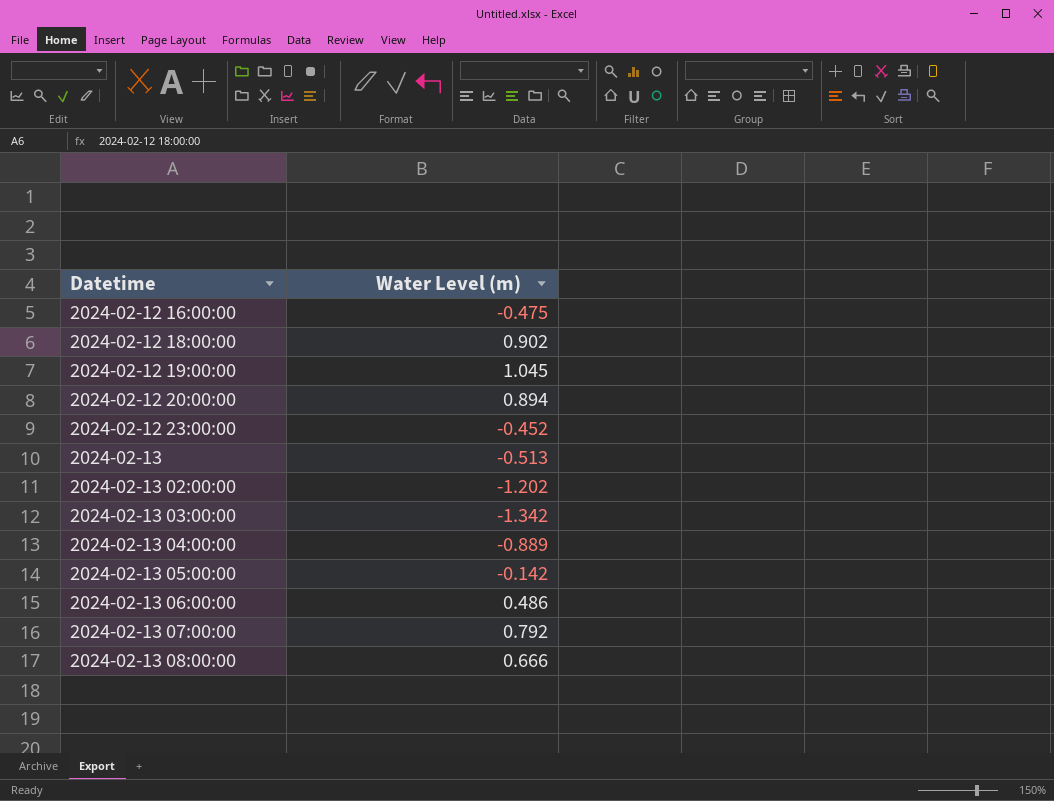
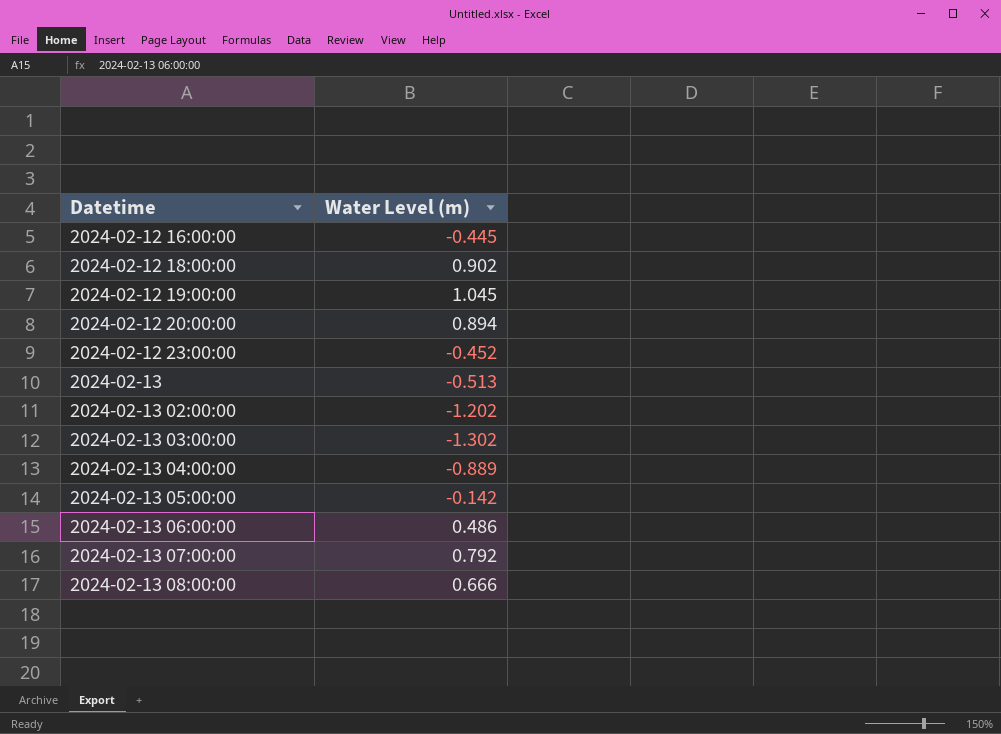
2024-02-12 16:00:00 | Water Level (m): -0.475 -> -0.445
2024-02-13 03:00:00 | Water Level (m): -1.342 -> -1.302

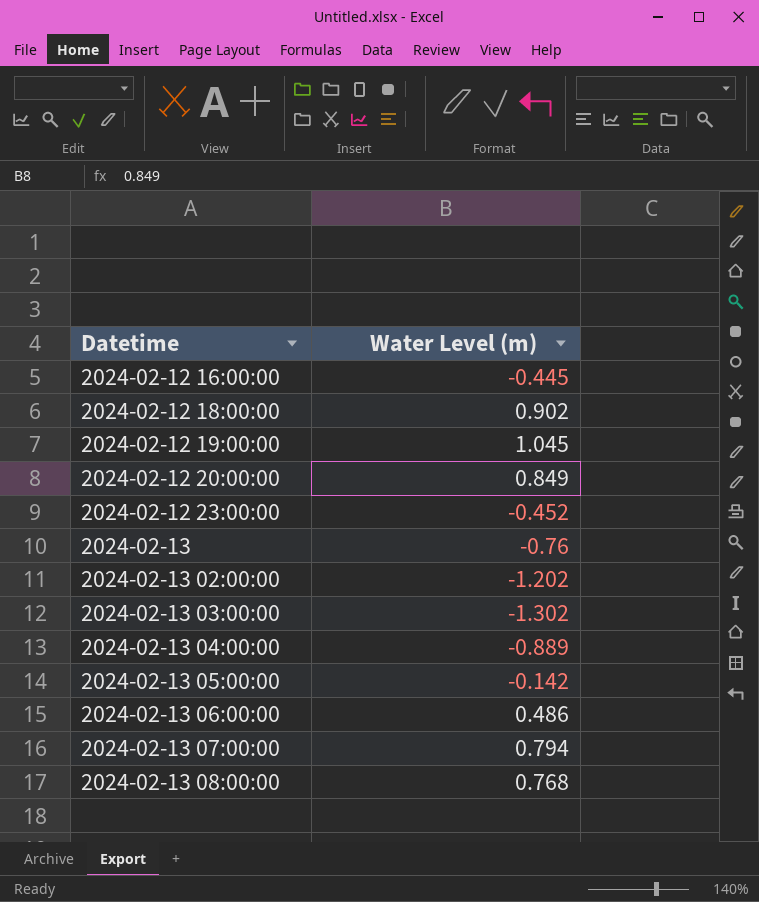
2024-02-12 20:00:00 | Water Level (m): 0.894 -> 0.849
2024-02-13 | Water Level (m): -0.513 -> -0.76
2024-02-13 07:00:00 | Water Level (m): 0.792 -> 0.794
2024-02-13 08:00:00 | Water Level (m): 0.666 -> 0.768

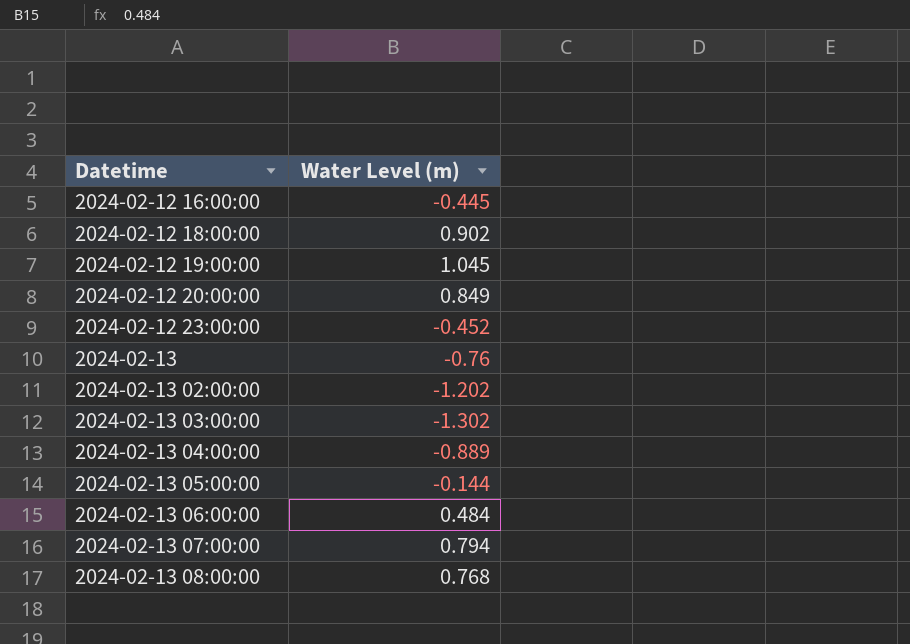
2024-02-13 05:00:00 | Water Level (m): -0.142 -> -0.144
2024-02-13 06:00:00 | Water Level (m): 0.486 -> 0.484

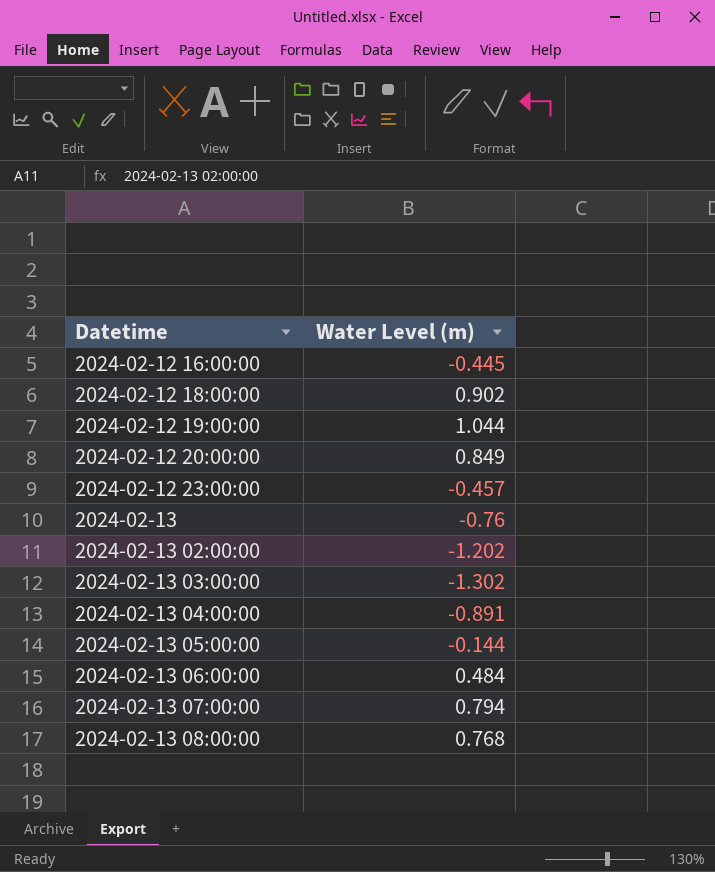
2024-02-12 19:00:00 | Water Level (m): 1.045 -> 1.044
2024-02-12 23:00:00 | Water Level (m): -0.452 -> -0.457
2024-02-13 04:00:00 | Water Level (m): -0.889 -> -0.891

